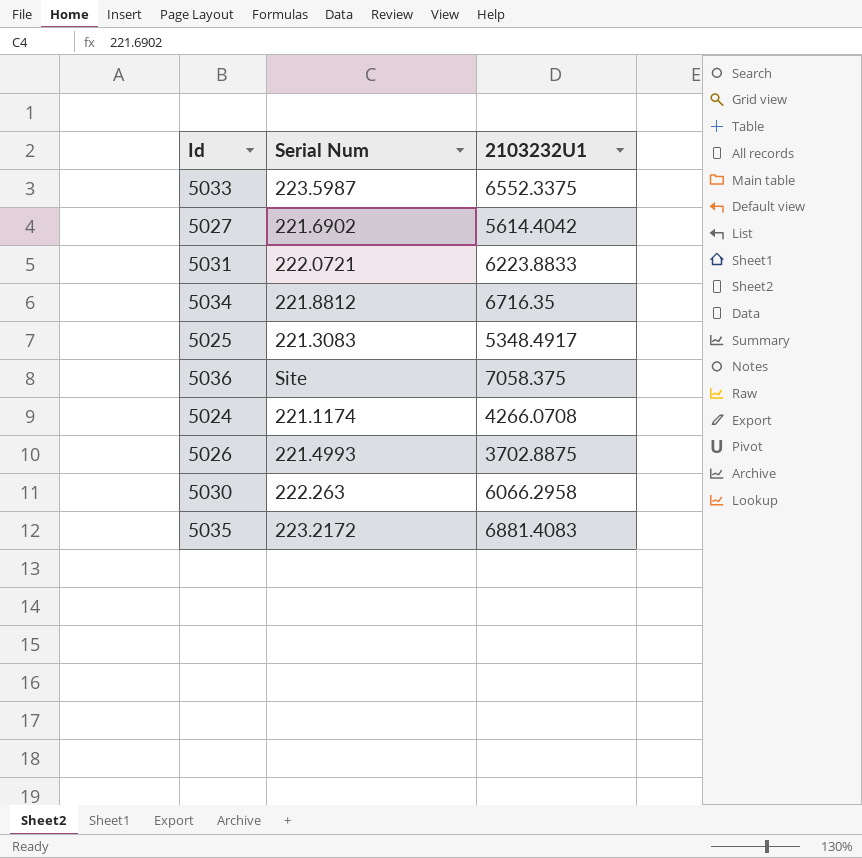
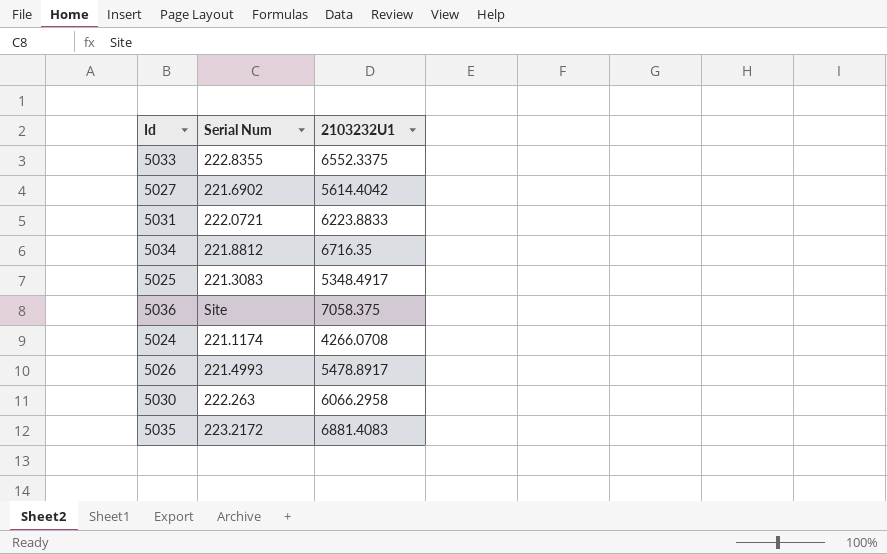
5033 | Serial Num: 223.5987 -> 222.8355
5026 | 2103232U1: 3702.8875 -> 5478.8917

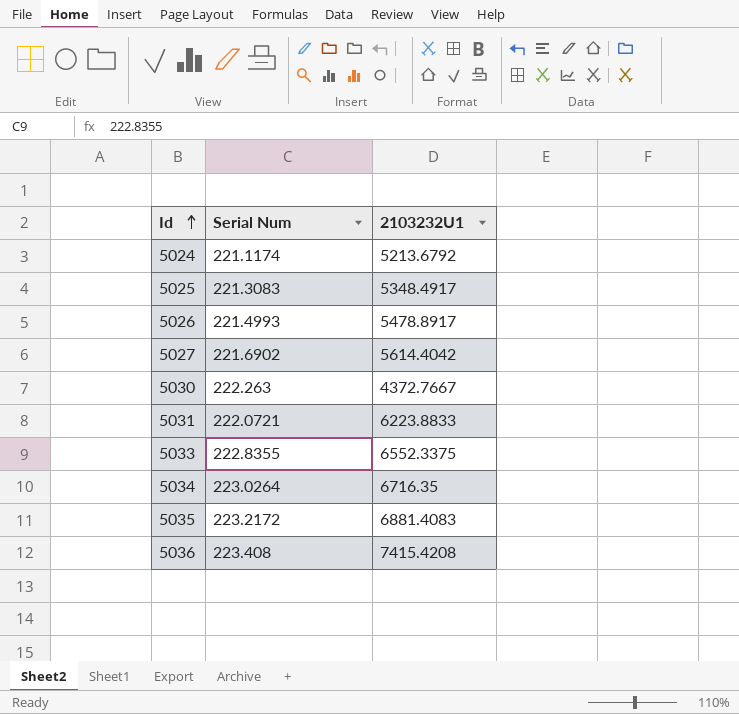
row order: none -> Id ascending
5024 | 2103232U1: 4266.0708 -> 5213.6792
5030 | 2103232U1: 6066.2958 -> 4372.7667
5034 | Serial Num: 221.8812 -> 223.0264
5036 | Serial Num: Site -> 223.408
5036 | 2103232U1: 7058.375 -> 7415.4208

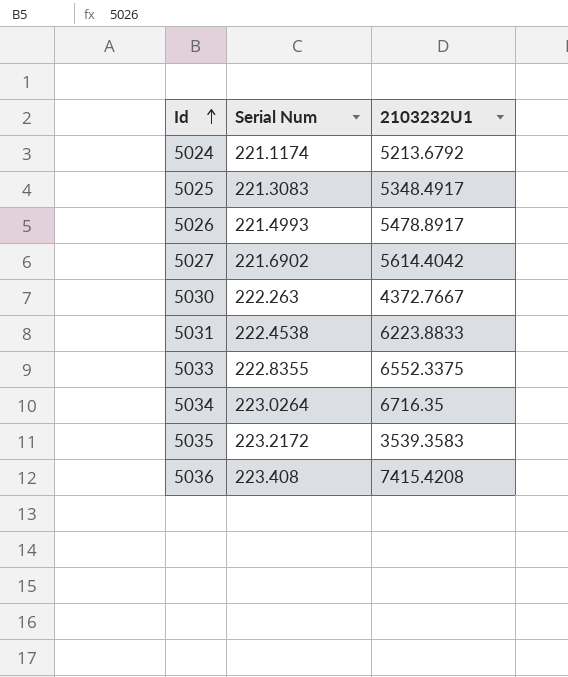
5031 | Serial Num: 222.0721 -> 222.4538
5035 | 2103232U1: 6881.4083 -> 3539.3583

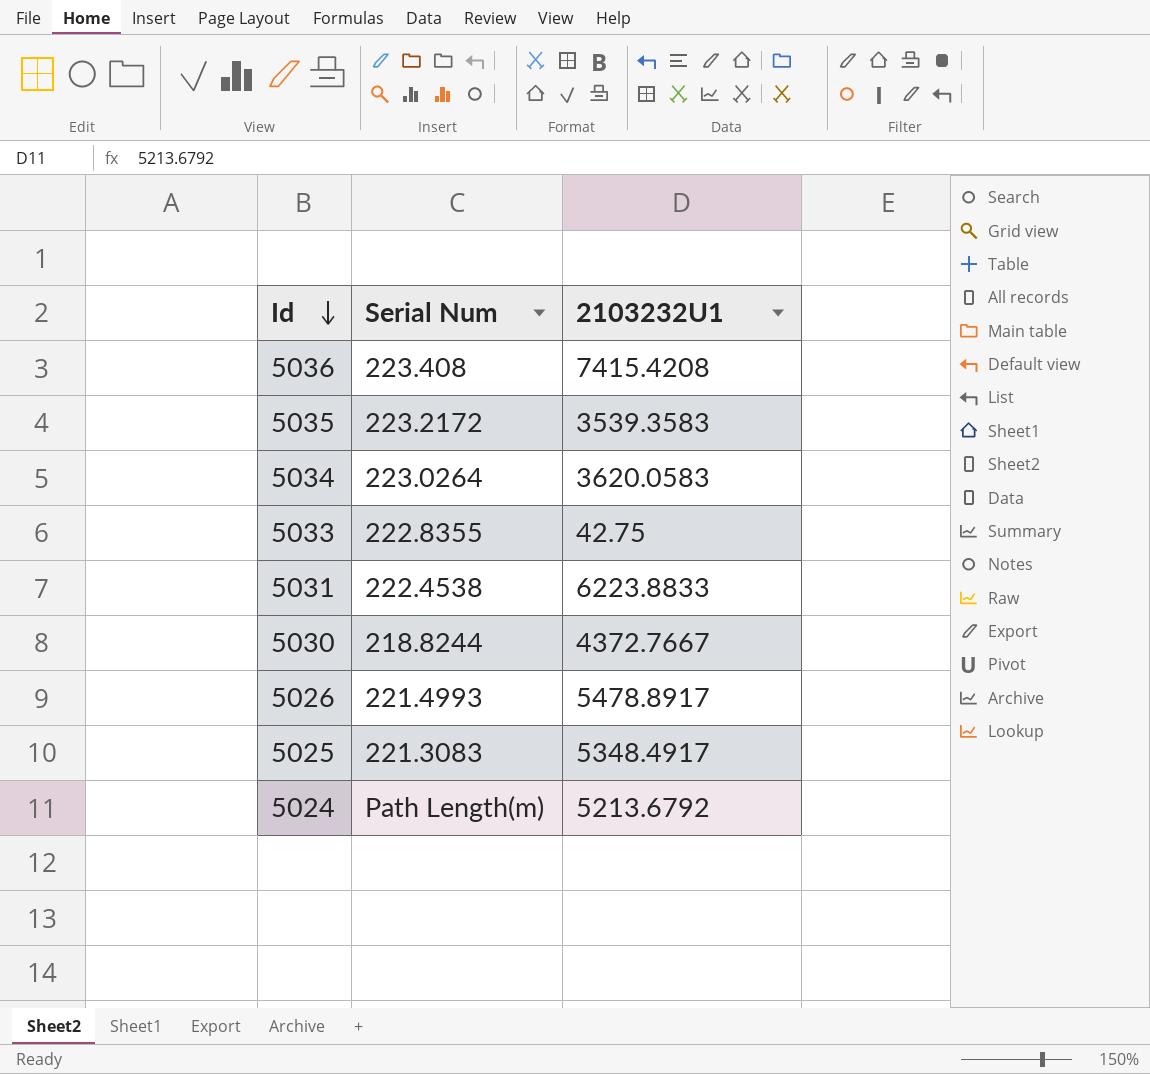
row order: Id ascending -> Id descending
row 5027: 221.6902 | 5614.4042 -> none
5034 | 2103232U1: 6716.35 -> 3620.0583
5033 | 2103232U1: 6552.3375 -> 42.75
5030 | Serial Num: 222.263 -> 218.8244
5024 | Serial Num: 221.1174 -> Path Length(m)

